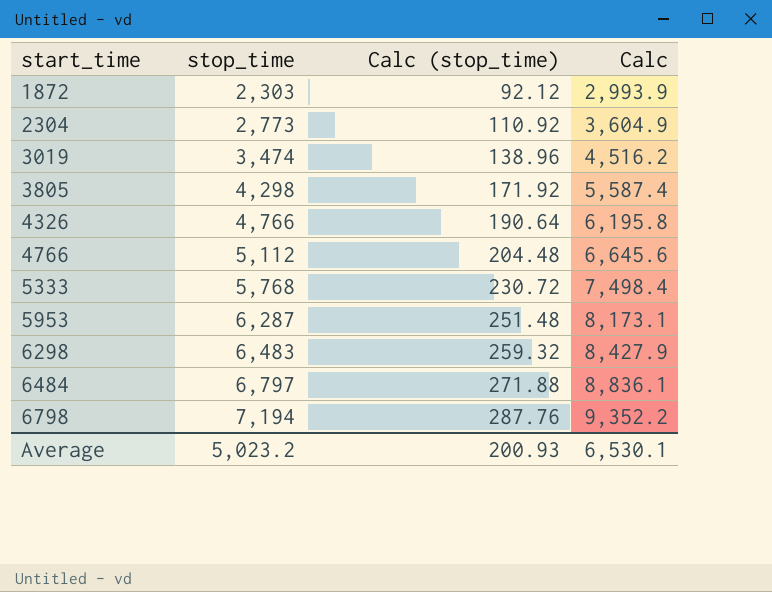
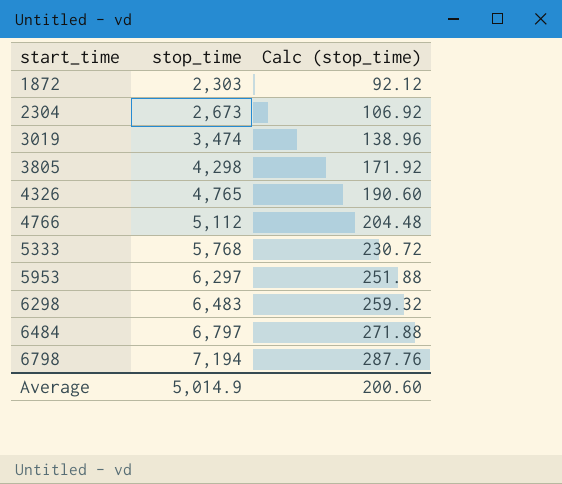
column Calc | formula: [stop_time] * 1.3 -> none
2304 | stop_time: 2,773 -> 2,673
2304 | Calc (stop_time): 110.92 -> 106.92
4326 | stop_time: 4,766 -> 4,765
4326 | Calc (stop_time): 190.64 -> 190.60
5953 | stop_time: 6,287 -> 6,297
5953 | Calc (stop_time): 251.48 -> 251.88
Average | stop_time: 5,023.2 -> 5,014.9
Average | Calc (stop_time): 200.93 -> 200.60

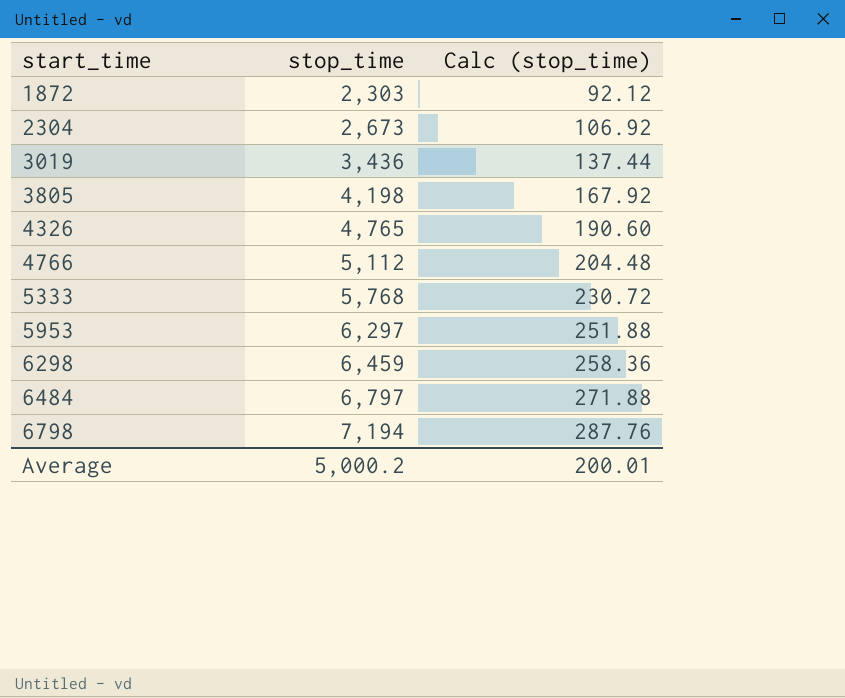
3019 | stop_time: 3,474 -> 3,436
3019 | Calc (stop_time): 138.96 -> 137.44
3805 | stop_time: 4,298 -> 4,198
3805 | Calc (stop_time): 171.92 -> 167.92
6298 | stop_time: 6,483 -> 6,459
6298 | Calc (stop_time): 259.32 -> 258.36
Average | stop_time: 5,014.9 -> 5,000.2
Average | Calc (stop_time): 200.60 -> 200.01

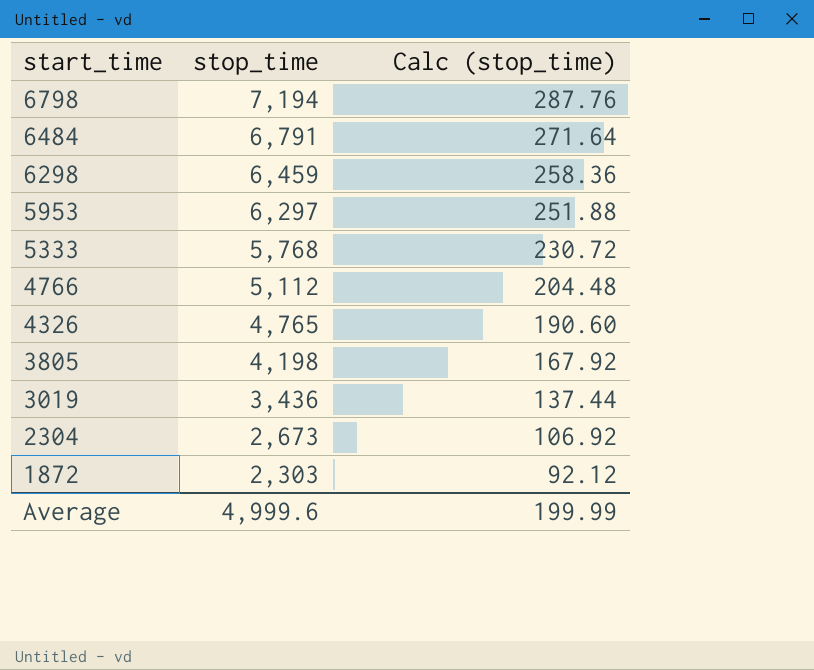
row order: start_time ascending -> start_time descending
6484 | stop_time: 6,797 -> 6,791
6484 | Calc (stop_time): 271.88 -> 271.64
Average | stop_time: 5,000.2 -> 4,999.6
Average | Calc (stop_time): 200.01 -> 199.99

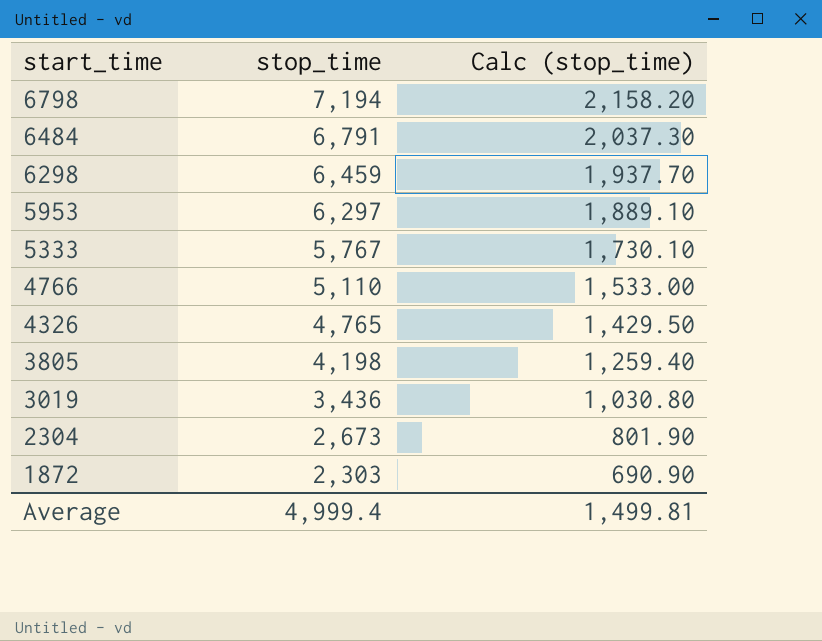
column Calc (stop_time) | formula: [stop_time] * 0.04 -> [stop_time] * 0.3
5333 | stop_time: 5,768 -> 5,767
4766 | stop_time: 5,112 -> 5,110
Average | stop_time: 4,999.6 -> 4,999.4
Average | Calc (stop_time): 199.99 -> 1,499.81

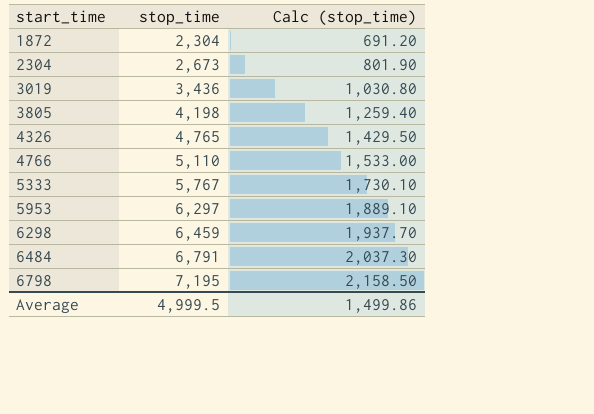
row order: start_time descending -> start_time ascending
1872 | stop_time: 2,303 -> 2,304
1872 | Calc (stop_time): 690.90 -> 691.20
6798 | stop_time: 7,194 -> 7,195
6798 | Calc (stop_time): 2,158.20 -> 2,158.50
Average | stop_time: 4,999.4 -> 4,999.5
Average | Calc (stop_time): 1,499.81 -> 1,499.86

